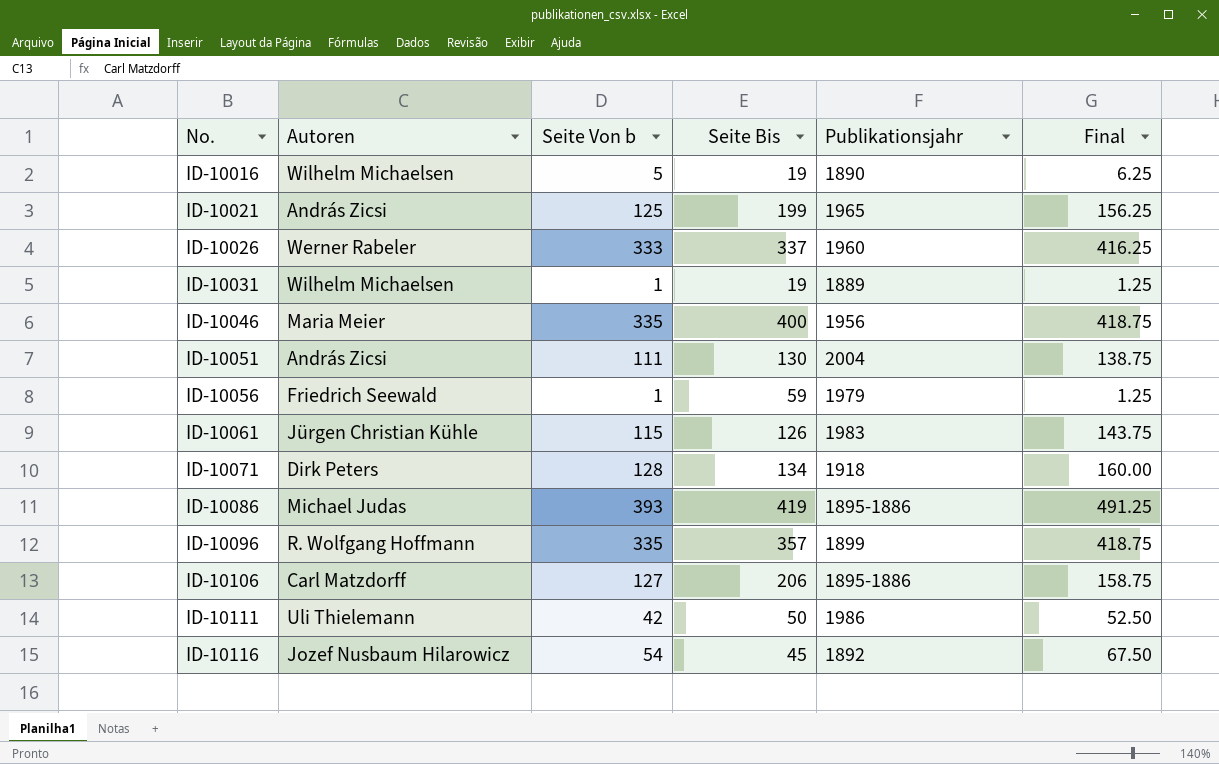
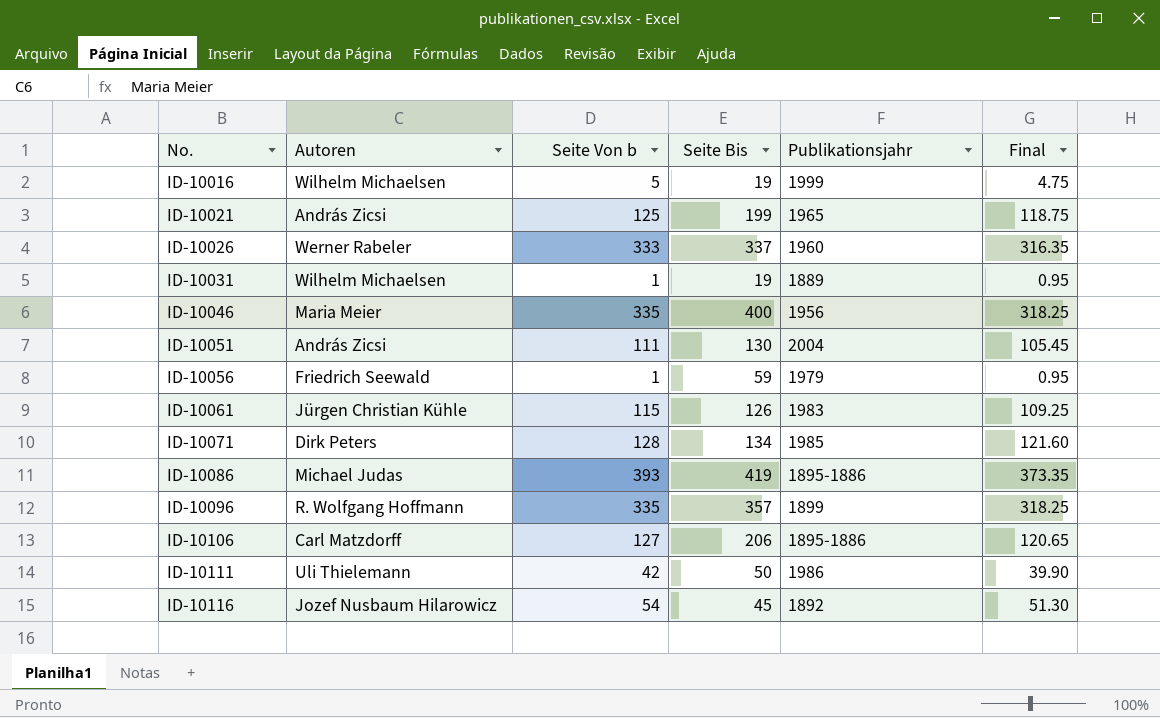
column Final | formula: [Seite Von b] * 1.25 -> [Seite Von b] * 0.95
ID-10016 | Publikationsjahr: 1890 -> 1999
ID-10071 | Publikationsjahr: 1918 -> 1985

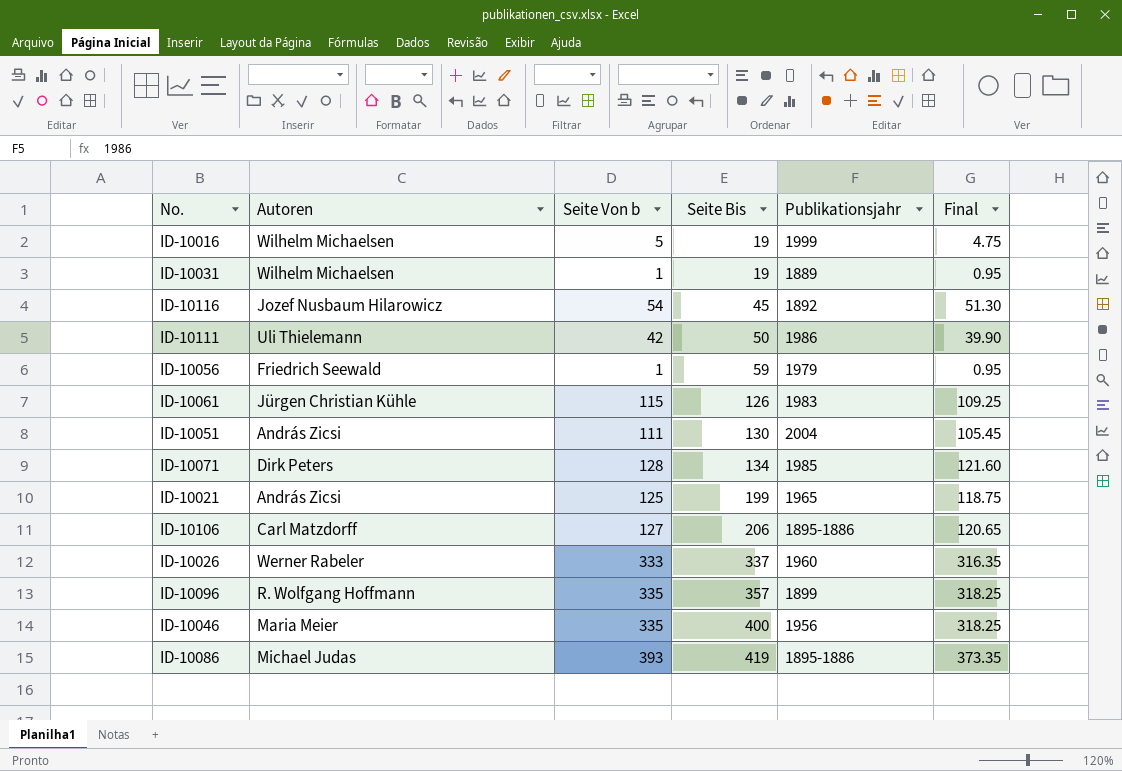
row order: No. ascending -> Seite Bis ascending

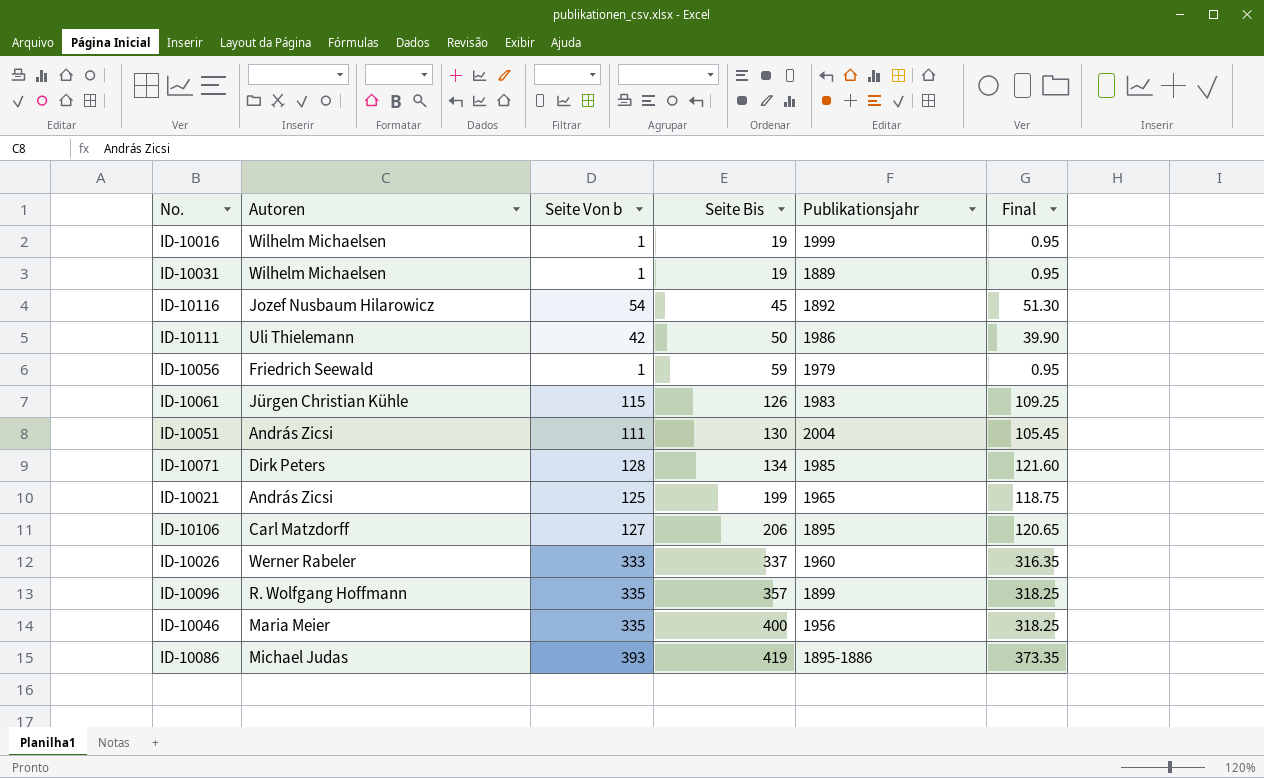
ID-10016 | Seite Von b: 5 -> 1
ID-10016 | Final: 4.75 -> 0.95
ID-10106 | Publikationsjahr: 1895-1886 -> 1895

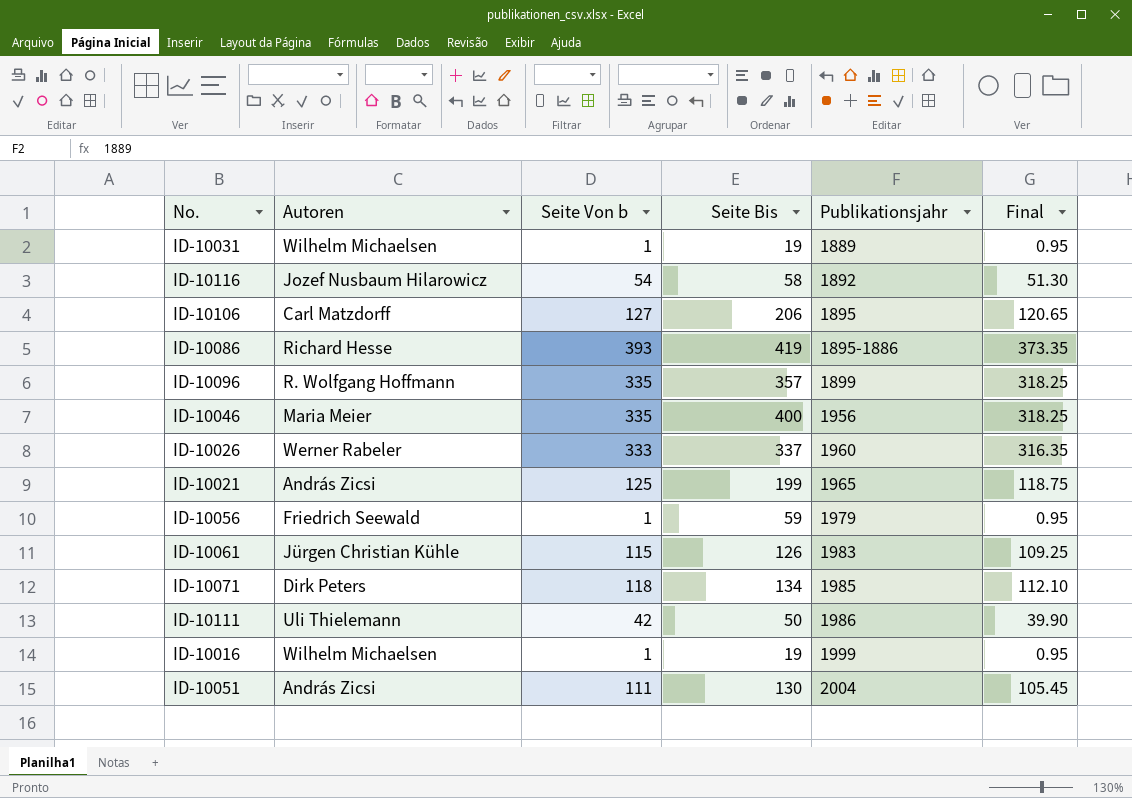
row order: Seite Bis ascending -> Publikationsjahr ascending
ID-10116 | Seite Bis: 45 -> 58
ID-10086 | Autoren: Michael Judas -> Richard Hesse
ID-10071 | Seite Von b: 128 -> 118
ID-10071 | Final: 121.60 -> 112.10

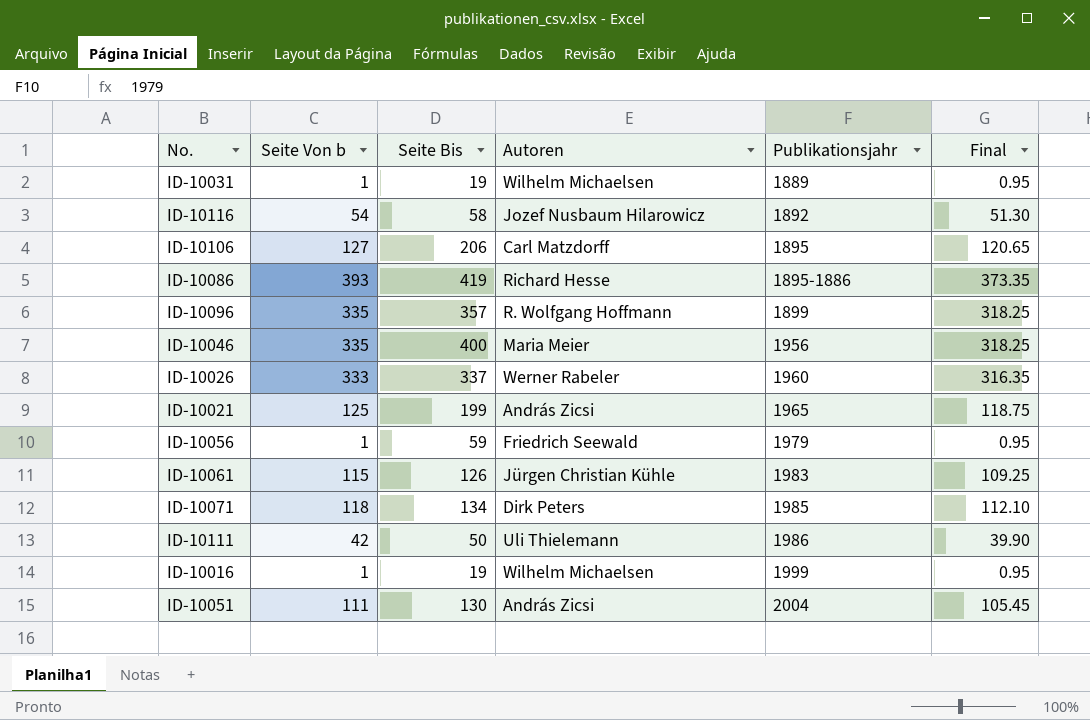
column Autoren | position: 2 -> 4

